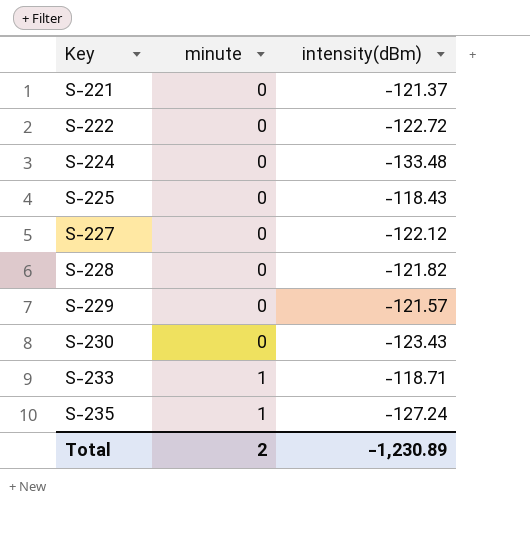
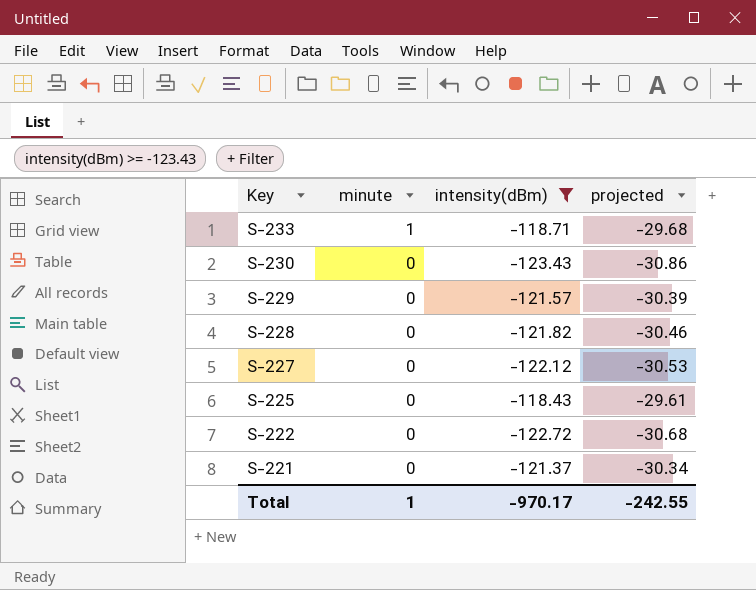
filter: none -> intensity(dBm) >= -123.43
row order: Key ascending -> Key descending
column projected | formula: none -> [intensity(dBm)] * 0.25
Total | minute: 2 -> 1
Total | intensity(dBm): -1,230.89 -> -970.17

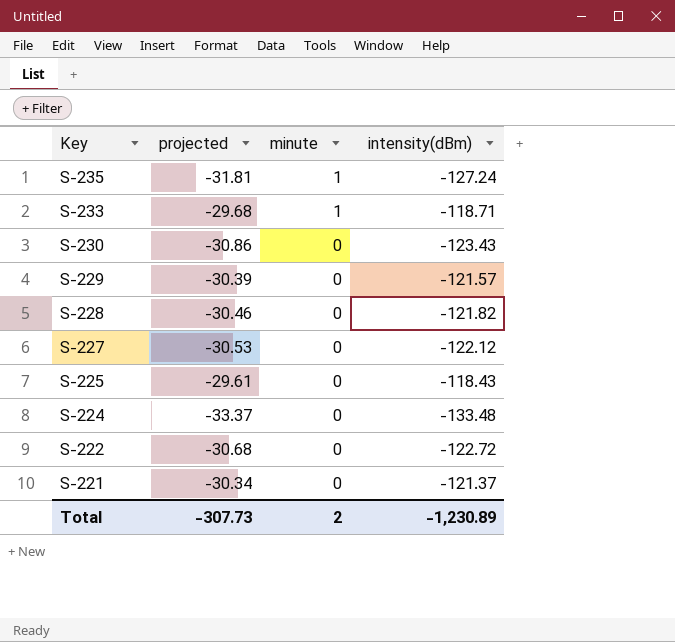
filter: intensity(dBm) >= -123.43 -> none
column projected | position: 4 -> 2
Total | projected: -242.55 -> -307.73
Total | minute: 1 -> 2
Total | intensity(dBm): -970.17 -> -1,230.89

